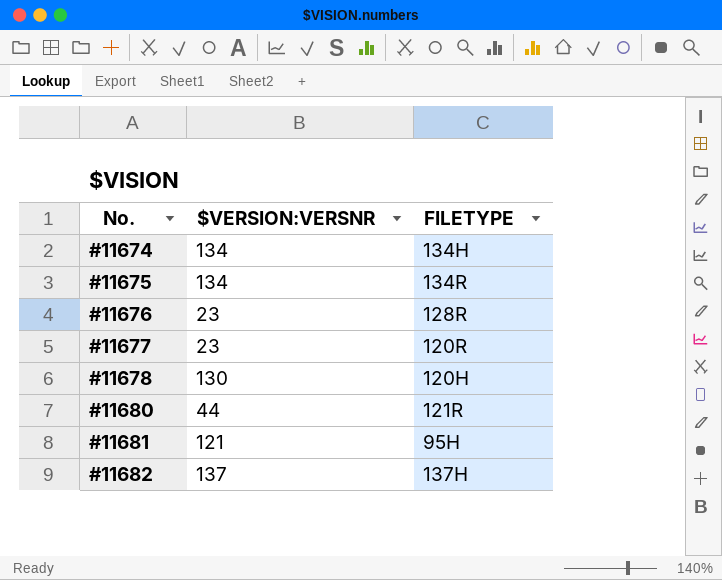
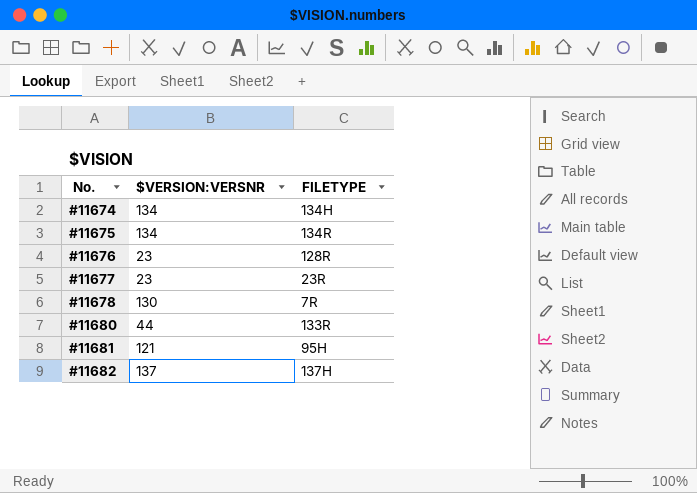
#11677 | FILETYPE: 120R -> 23R
#11678 | FILETYPE: 120H -> 7R
#11680 | FILETYPE: 121R -> 133R

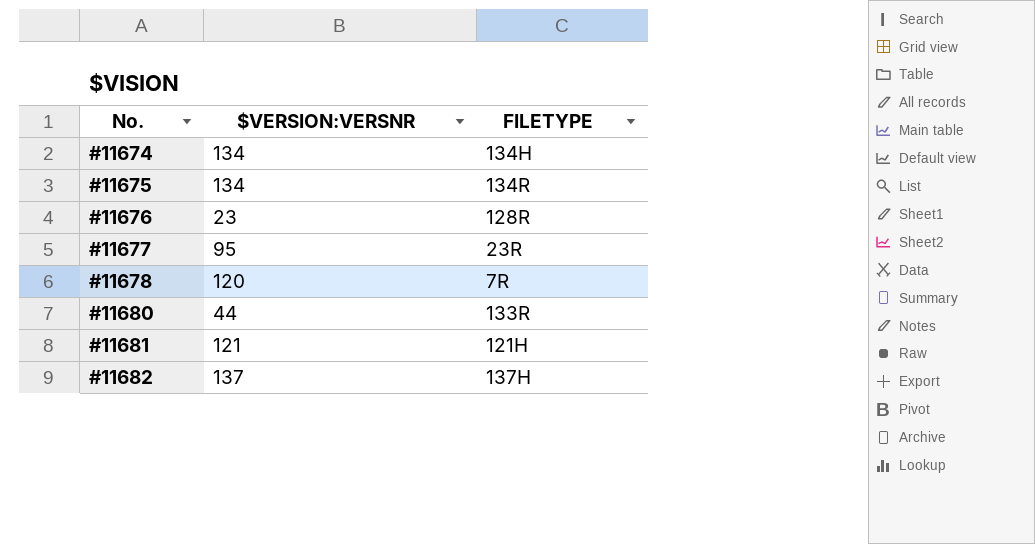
#11677 | $VERSION:VERSNR: 23 -> 95
#11678 | $VERSION:VERSNR: 130 -> 120
#11681 | FILETYPE: 95H -> 121H

